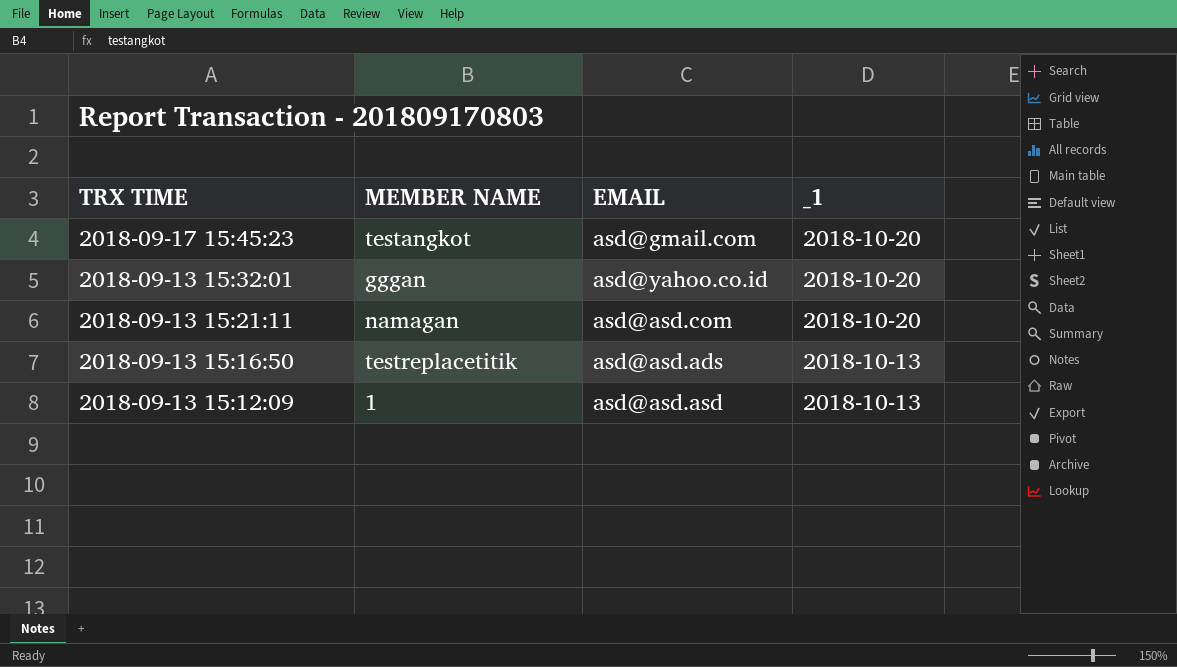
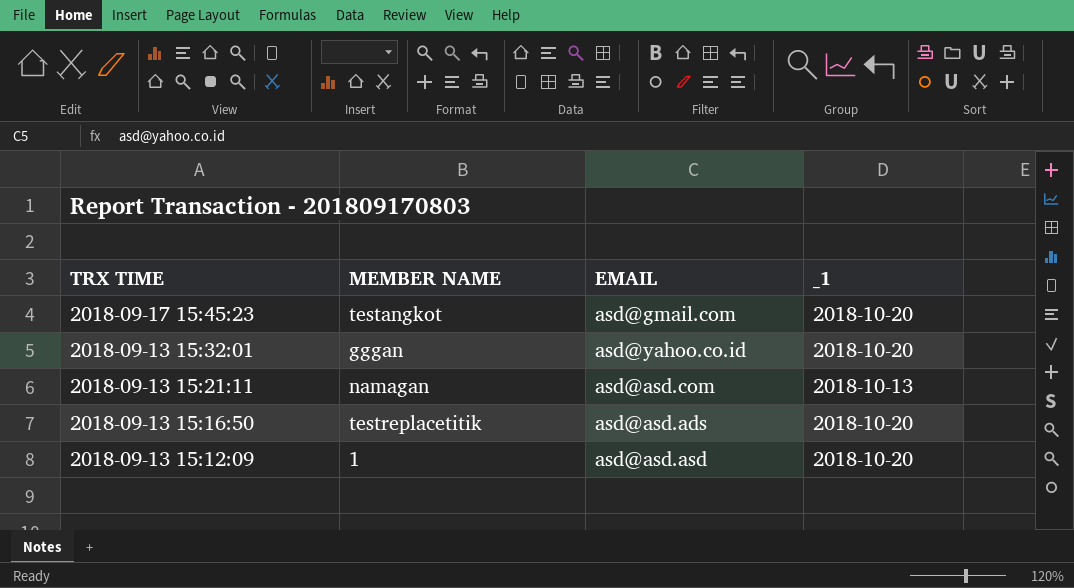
2018-09-13 15:21:11 | _1: 2018-10-20 -> 2018-10-13
2018-09-13 15:16:50 | _1: 2018-10-13 -> 2018-10-20
2018-09-13 15:12:09 | _1: 2018-10-13 -> 2018-10-20

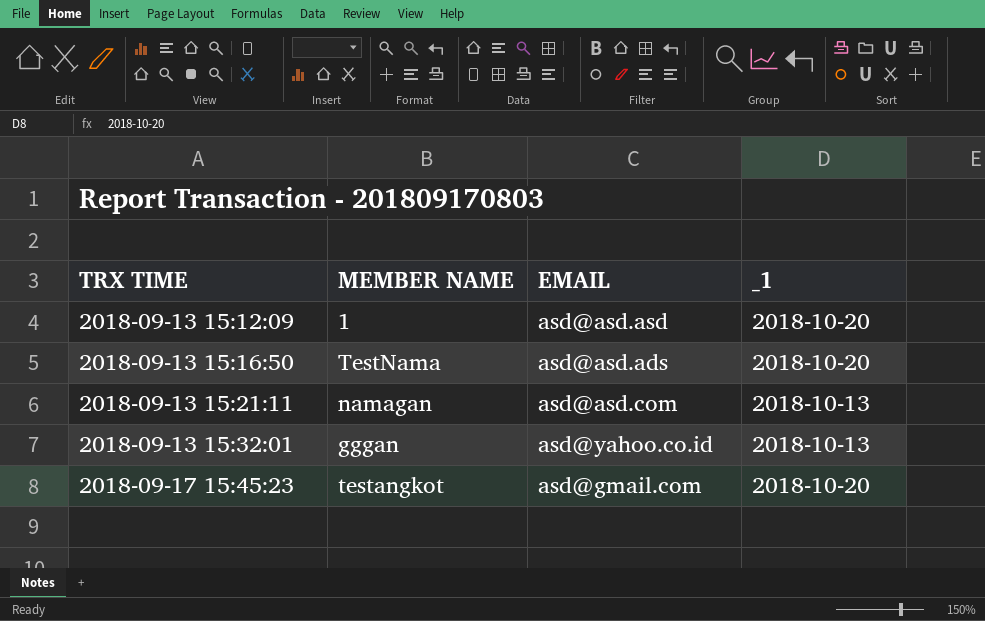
row order: TRX TIME descending -> TRX TIME ascending
2018-09-13 15:16:50 | MEMBER NAME: testreplacetitik -> TestNama
2018-09-13 15:32:01 | _1: 2018-10-20 -> 2018-10-13

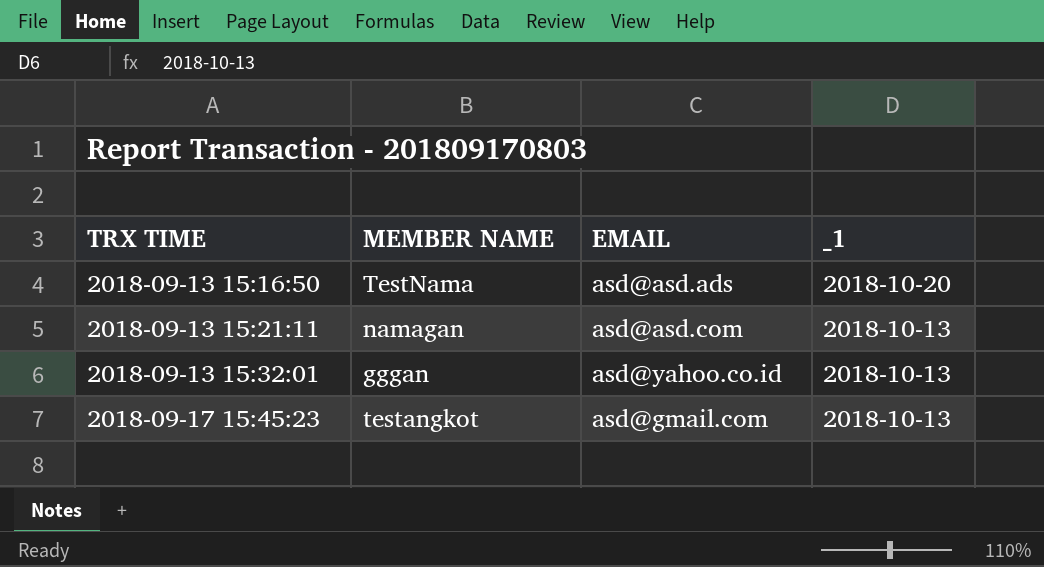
row 2018-09-13 15:12:09: 1 | asd@asd.asd | 2018-10-20 -> none
2018-09-17 15:45:23 | _1: 2018-10-20 -> 2018-10-13

